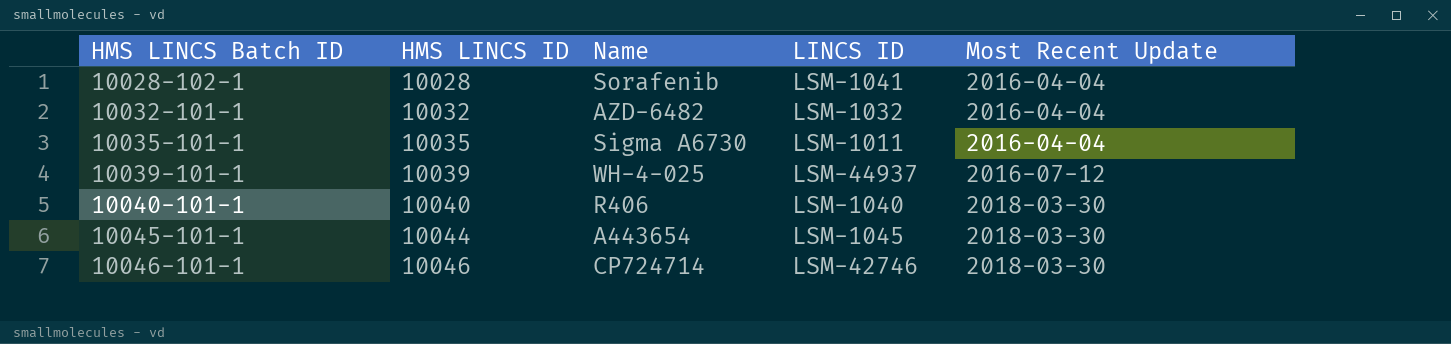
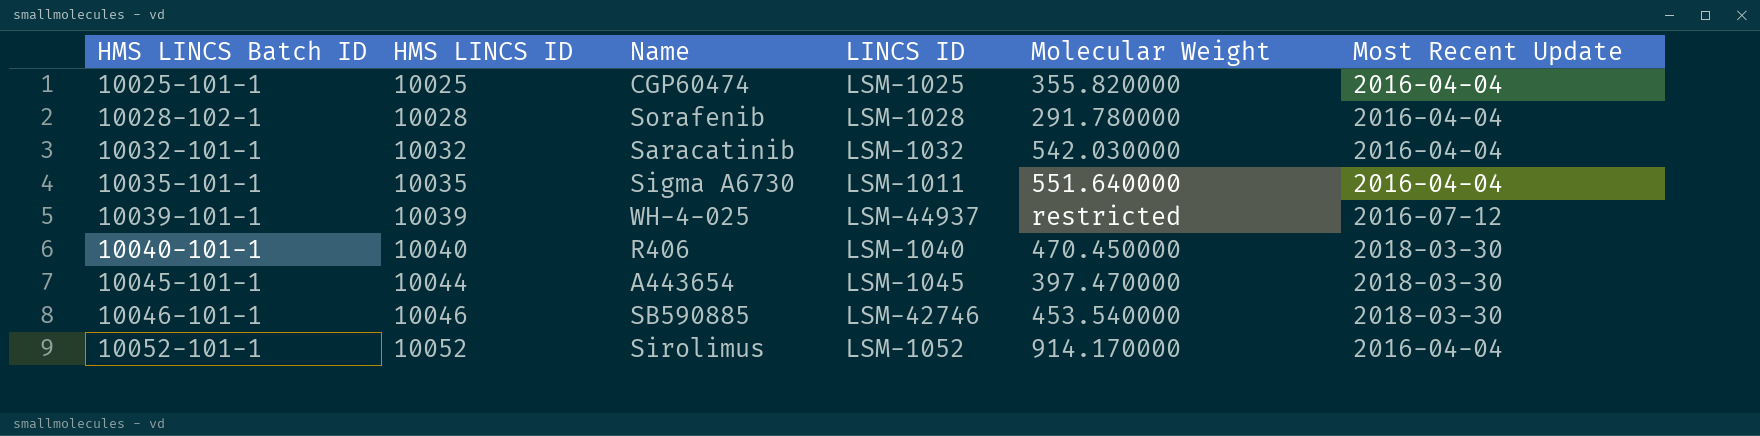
column Molecular Weight | position: none -> 5
row 10025-101-1: none -> 10025 | CGP60474 | LSM-1025 | 355.820000 | 2016-04-04
10028-102-1 | LINCS ID: LSM-1041 -> LSM-1028
10032-101-1 | Name: AZD-6482 -> Saracatinib
10046-101-1 | Name: CP724714 -> SB590885
row 10052-101-1: none -> 10052 | Sirolimus | LSM-1052 | 914.170000 | 2016-04-04

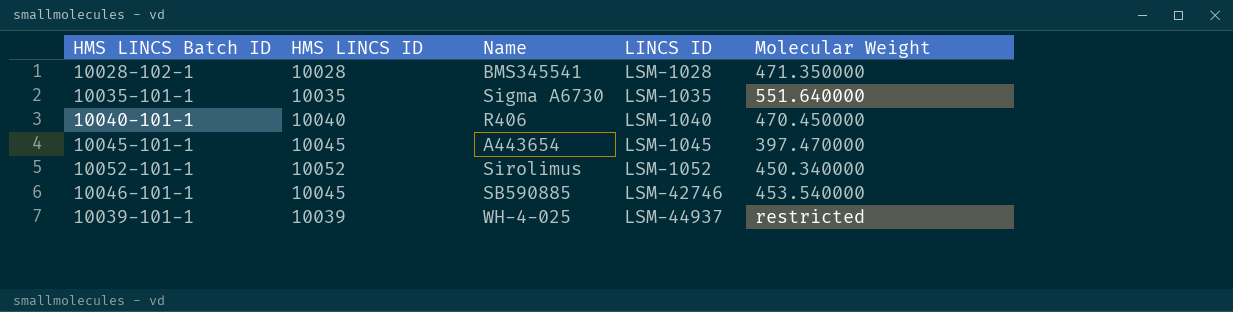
row order: HMS LINCS Batch ID ascending -> LINCS ID ascending
column Most Recent Update | position: 6 -> none
row 10025-101-1: 10025 | CGP60474 | LSM-1025 | 355.820000 | 2016-04-04 -> none
row 10032-101-1: 10032 | Saracatinib | LSM-1032 | 542.030000 | 2016-04-04 -> none
10028-102-1 | Name: Sorafenib -> BMS345541
10028-102-1 | Molecular Weight: 291.780000 -> 471.350000
10035-101-1 | LINCS ID: LSM-1011 -> LSM-1035
10045-101-1 | HMS LINCS ID: 10044 -> 10045
10052-101-1 | Molecular Weight: 914.170000 -> 450.340000
10046-101-1 | HMS LINCS ID: 10046 -> 10045

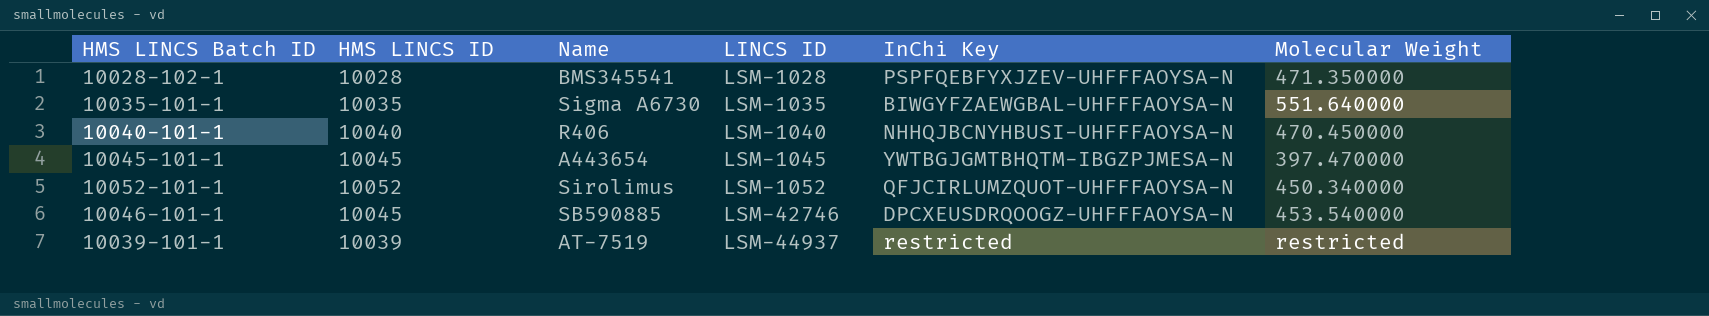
column InChi Key | position: none -> 5
10039-101-1 | Name: WH-4-025 -> AT-7519

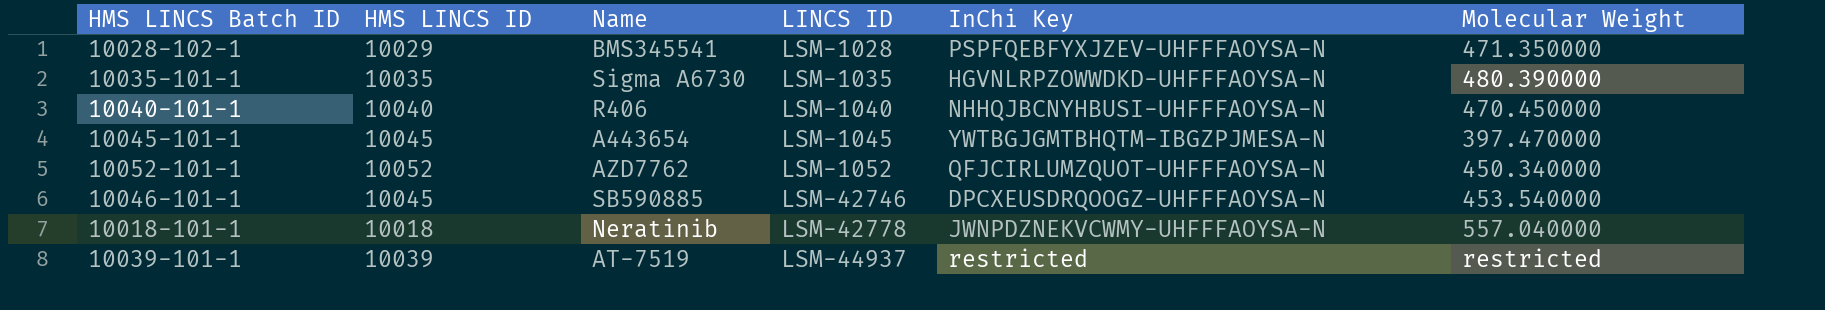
10028-102-1 | HMS LINCS ID: 10028 -> 10029
10035-101-1 | InChi Key: BIWGYFZAEWGBAL-UHFFFAOYSA-N -> HGVNLRPZOWWDKD-UHFFFAOYSA-N
10035-101-1 | Molecular Weight: 551.640000 -> 480.390000
10052-101-1 | Name: Sirolimus -> AZD7762
row 10018-101-1: none -> 10018 | Neratinib | LSM-42778 | JWNPDZNEKVCWMY-UHFFFAOYSA-N | 557.040000

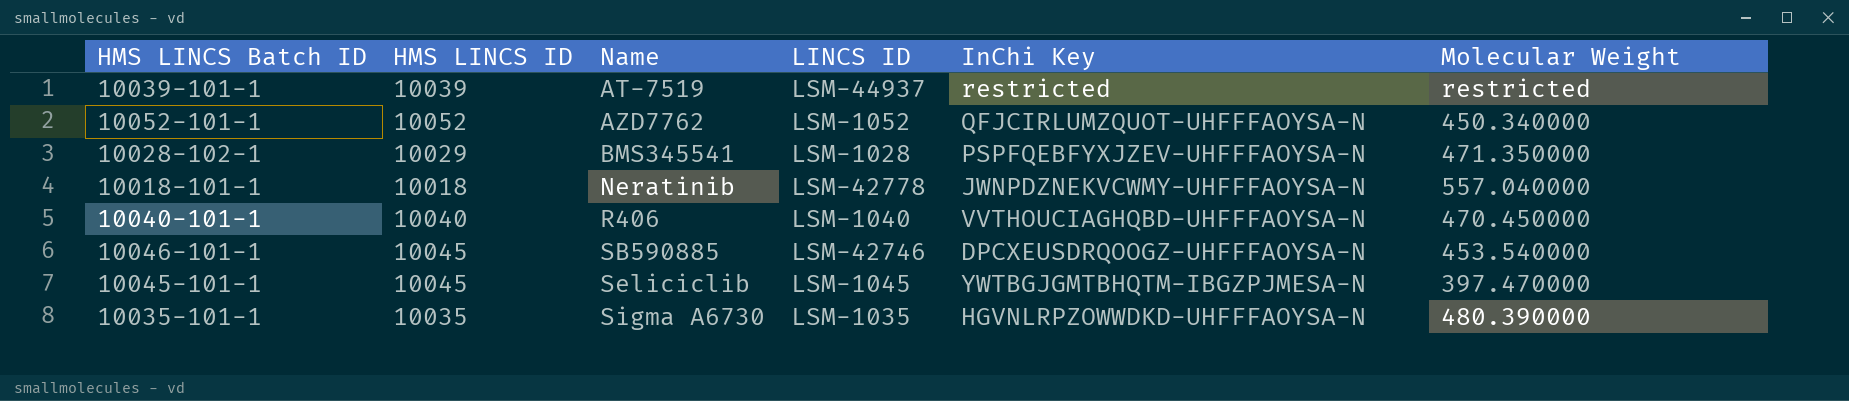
row order: LINCS ID ascending -> Name ascending
10040-101-1 | InChi Key: NHHQJBCNYHBUSI-UHFFFAOYSA-N -> VVTHOUCIAGHQBD-UHFFFAOYSA-N
10045-101-1 | Name: A443654 -> Seliciclib

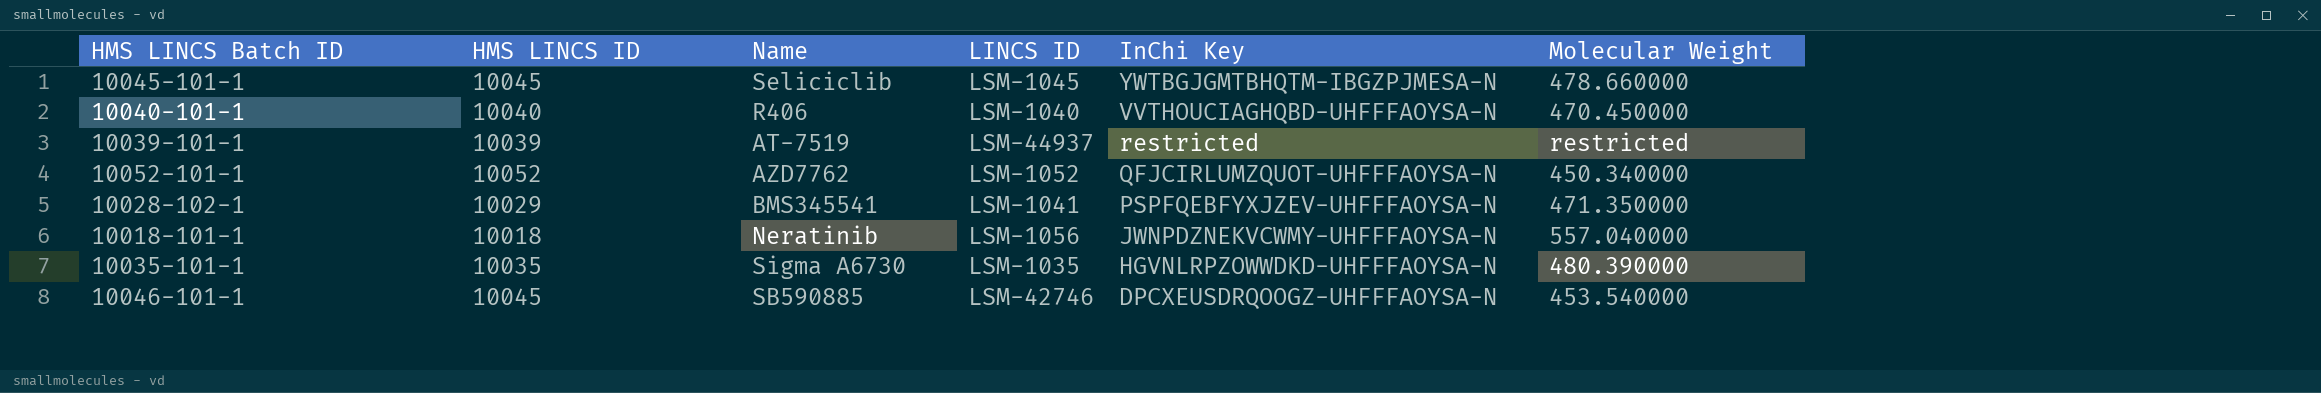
row order: Name ascending -> InChi Key descending
10045-101-1 | Molecular Weight: 397.470000 -> 478.660000
10028-102-1 | LINCS ID: LSM-1028 -> LSM-1041
10018-101-1 | LINCS ID: LSM-42778 -> LSM-1056

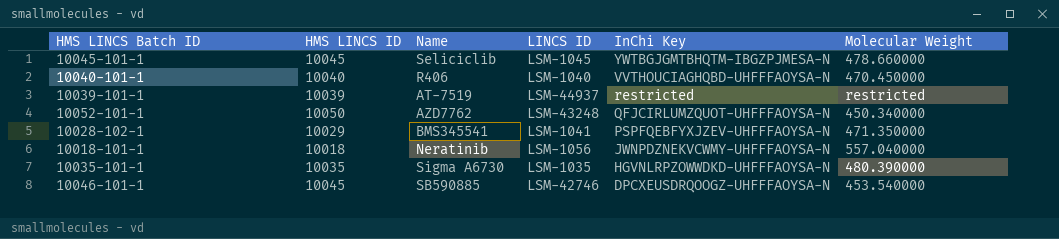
10052-101-1 | HMS LINCS ID: 10052 -> 10050
10052-101-1 | LINCS ID: LSM-1052 -> LSM-43248

